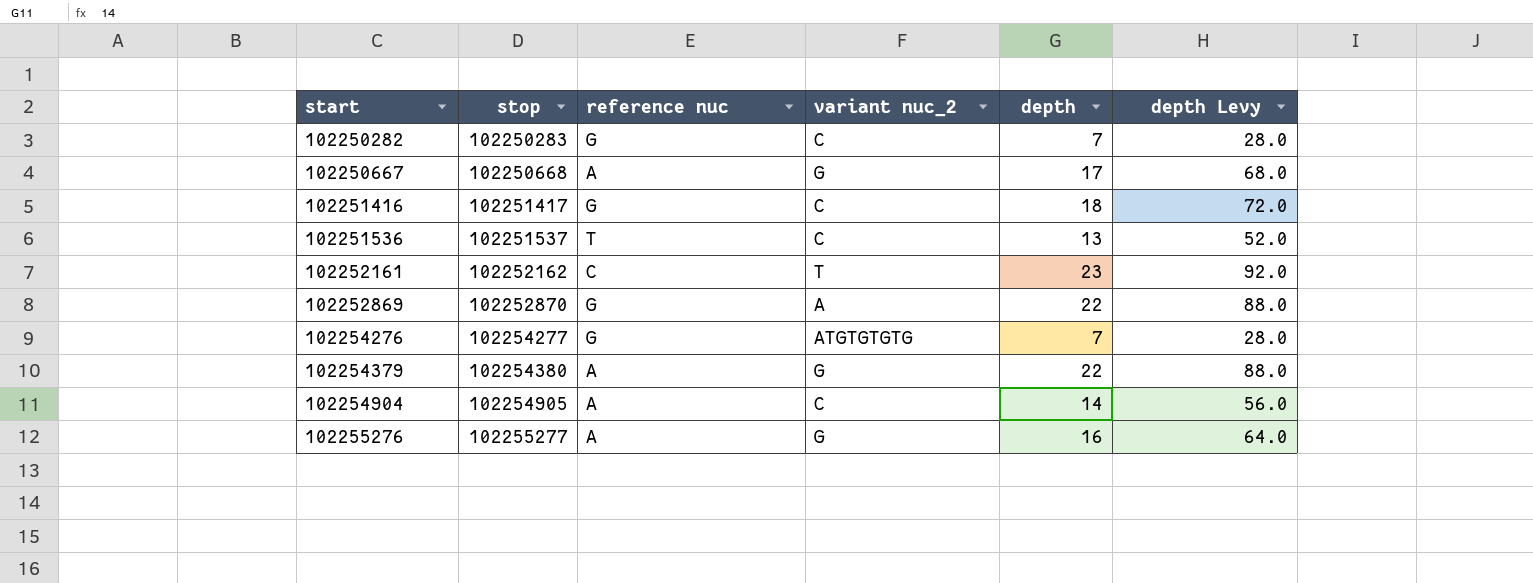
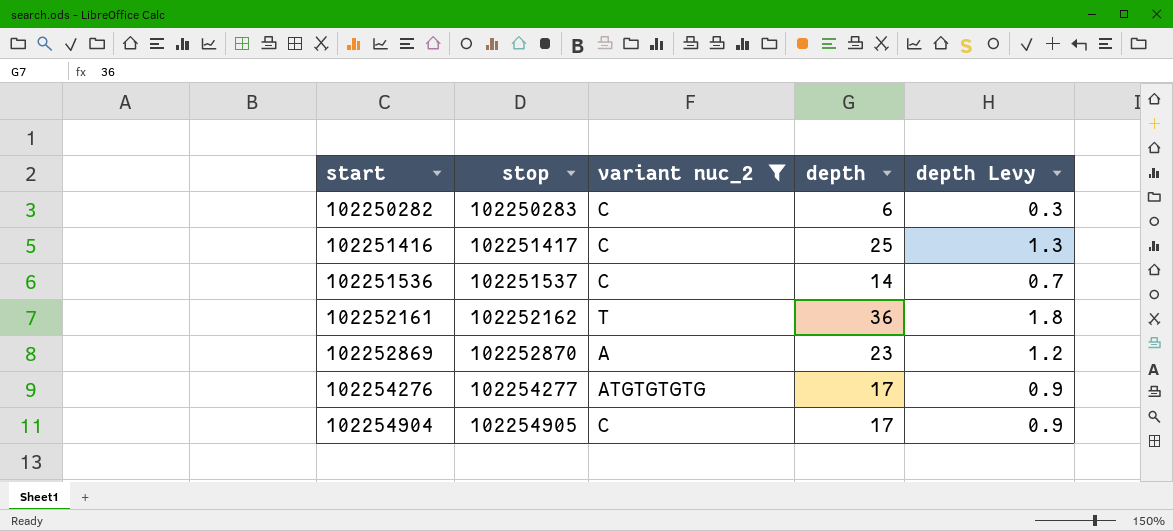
filter: none -> variant nuc_2 != G
column reference nuc | position: 3 -> none
column depth Levy | formula: [depth] * 4 -> [depth] * 0.05
102250282 | depth: 7 -> 6
102251416 | depth: 18 -> 25
102251536 | depth: 13 -> 14
102252161 | depth: 23 -> 36
102252869 | depth: 22 -> 23
102254276 | depth: 7 -> 17
102254904 | depth: 14 -> 17

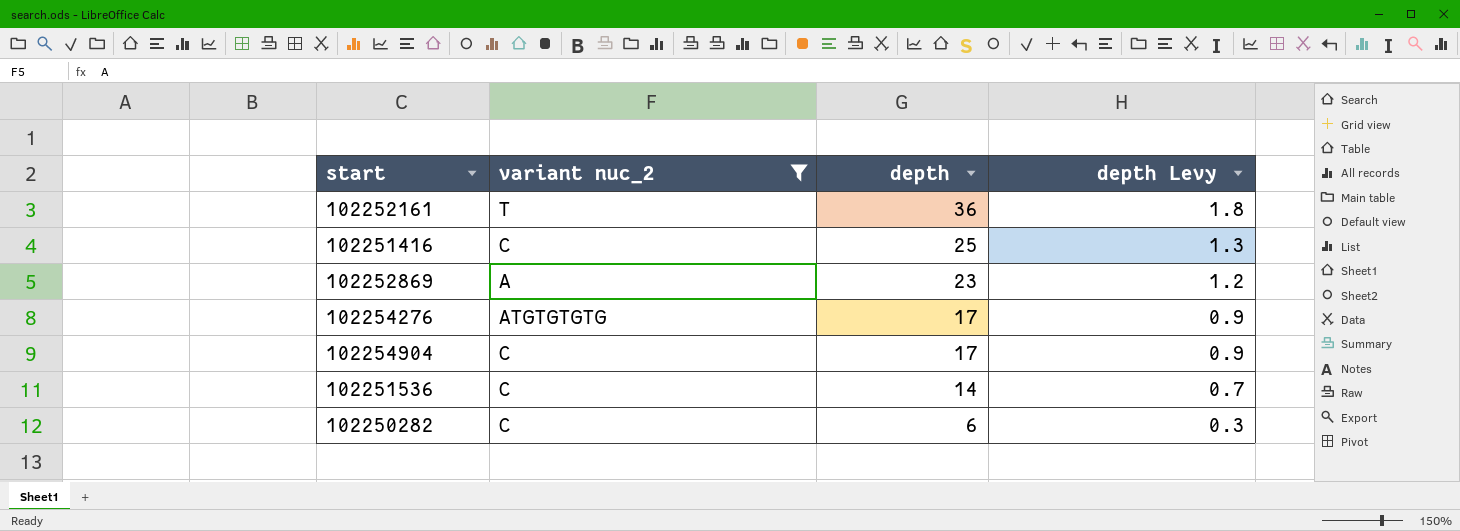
row order: start ascending -> depth descending
column stop | position: 2 -> none

